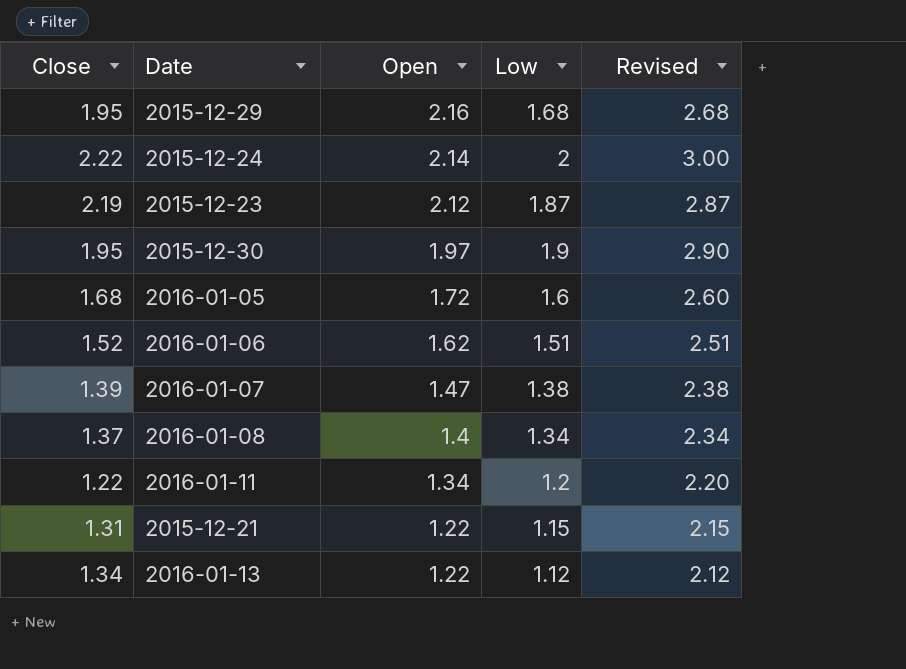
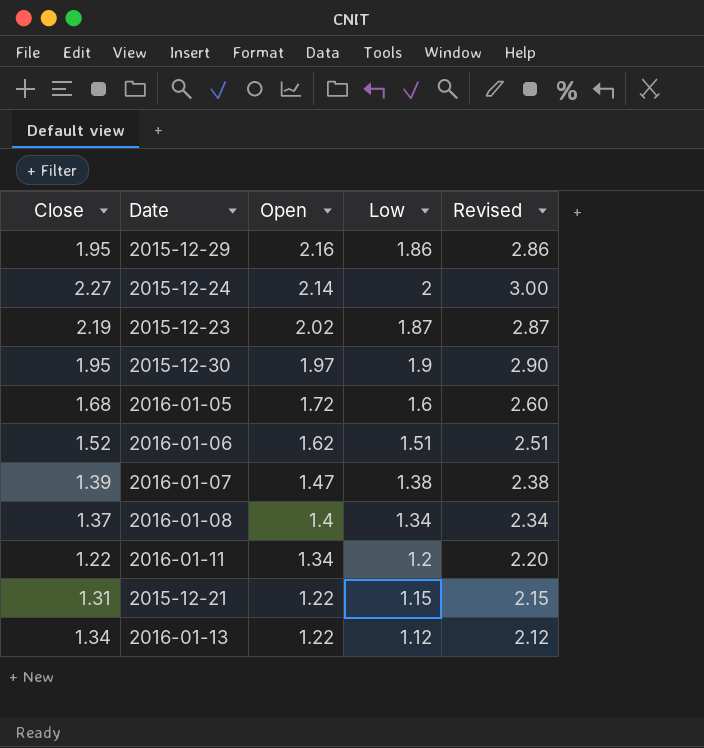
2015-12-29 | Low: 1.68 -> 1.86
2015-12-29 | Revised: 2.68 -> 2.86
2015-12-24 | Close: 2.22 -> 2.27
2015-12-23 | Open: 2.12 -> 2.02

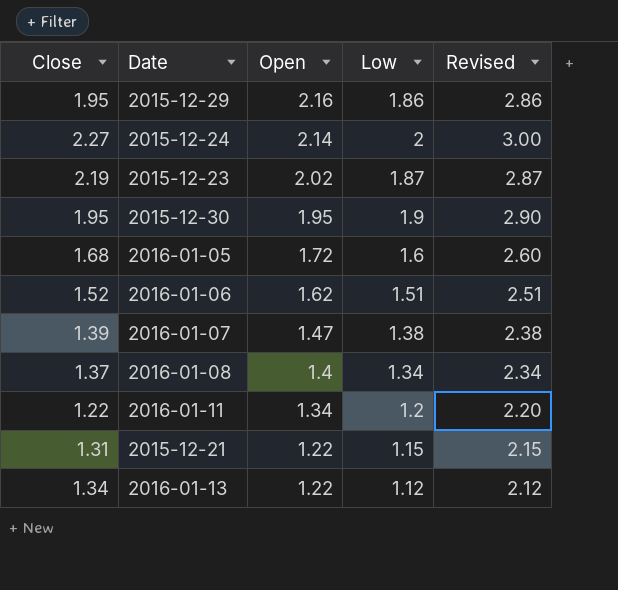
2015-12-30 | Open: 1.97 -> 1.95

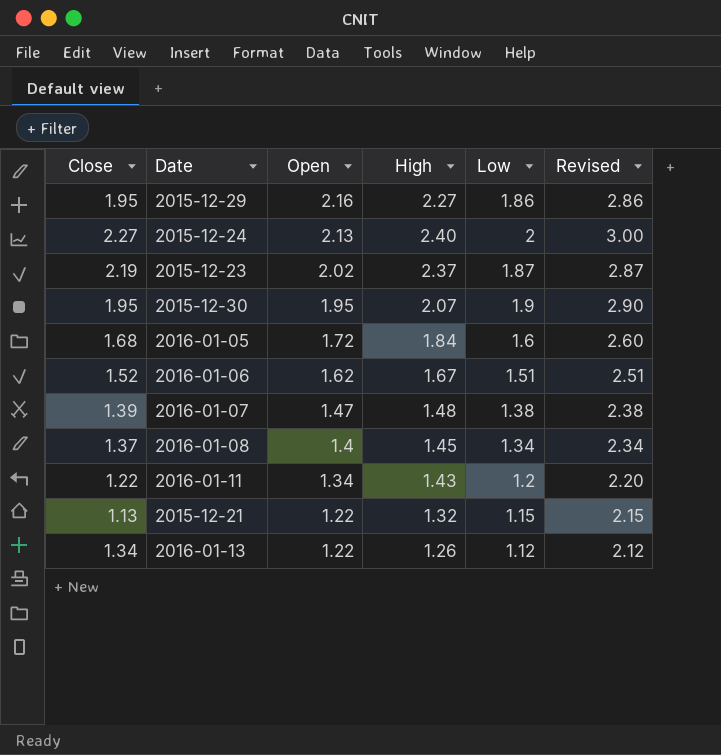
column High | position: none -> 4
2015-12-24 | Open: 2.14 -> 2.13
2015-12-21 | Close: 1.31 -> 1.13

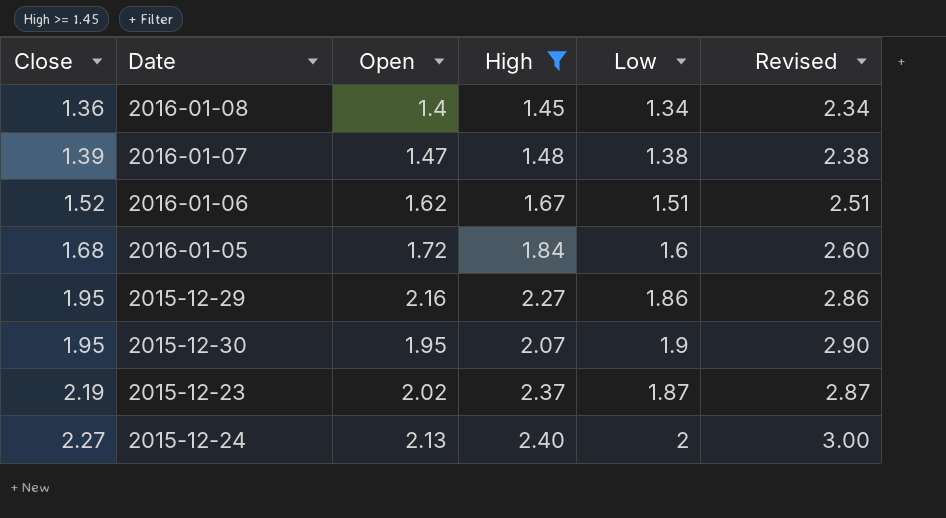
filter: none -> High >= 1.45
row order: Open descending -> Close ascending
2016-01-08 | Close: 1.37 -> 1.36

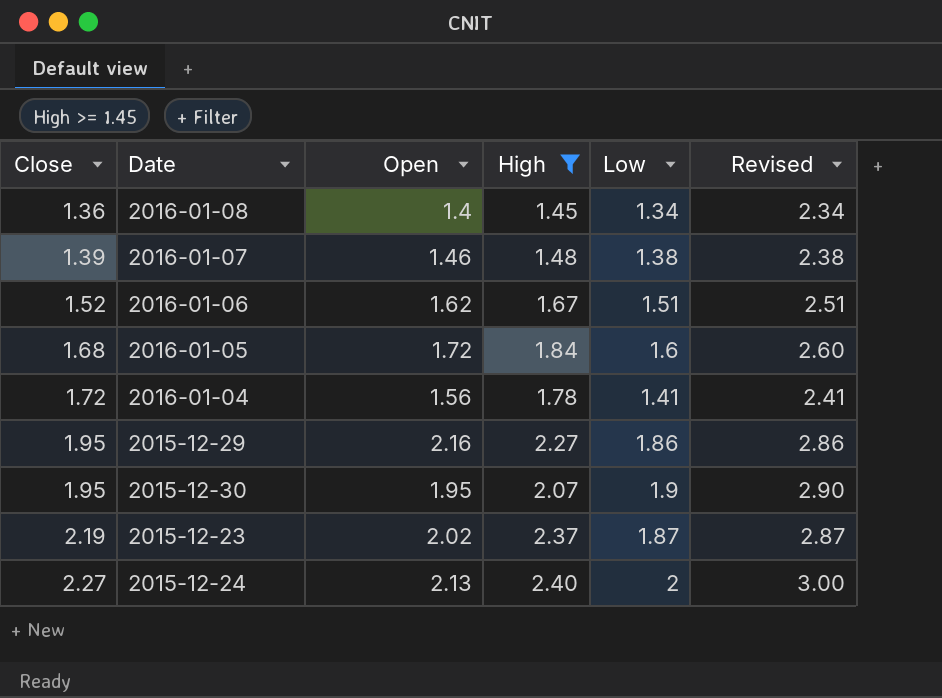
2016-01-07 | Open: 1.47 -> 1.46
row 2016-01-04: none -> 1.72 | 1.56 | 1.78 | 1.41 | 2.41

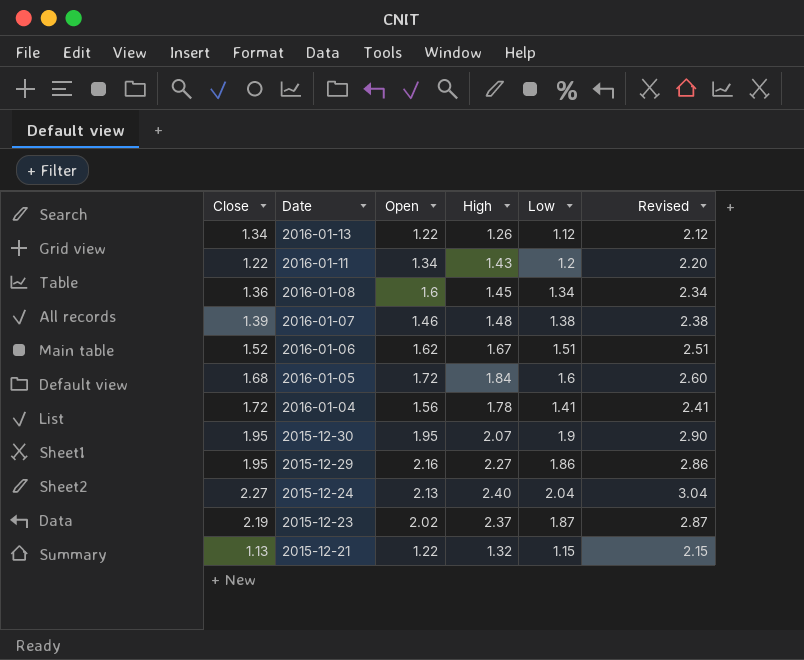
filter: High >= 1.45 -> none
row order: Close ascending -> Date descending
2016-01-08 | Open: 1.4 -> 1.6
2015-12-24 | Low: 2 -> 2.04
2015-12-24 | Revised: 3.00 -> 3.04

